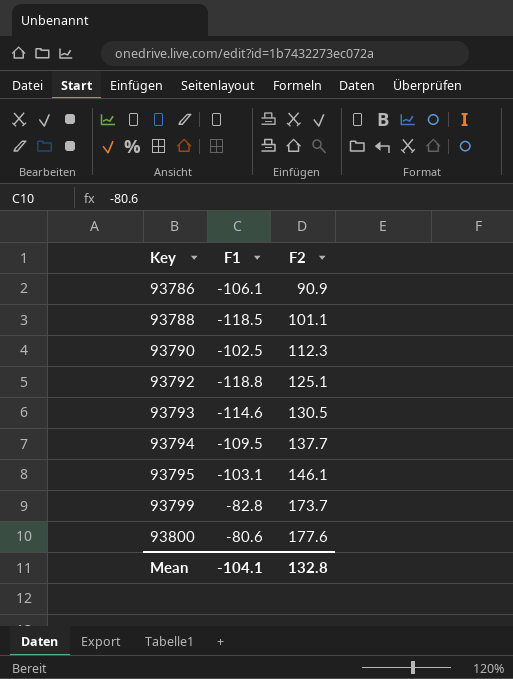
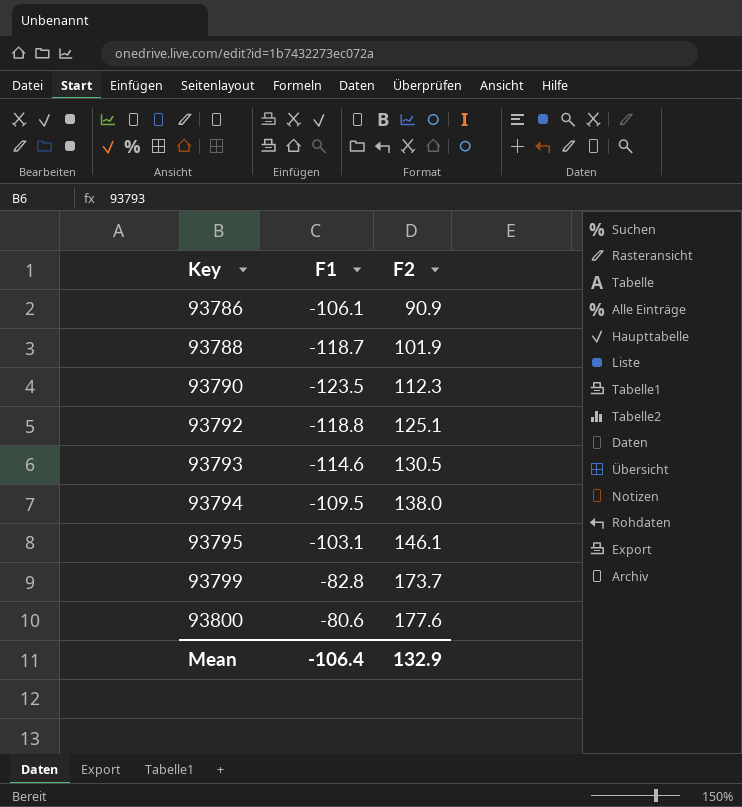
93788 | F1: -118.5 -> -118.7
93788 | F2: 101.1 -> 101.9
93790 | F1: -102.5 -> -123.5
93794 | F2: 137.7 -> 138.0
Mean | F1: -104.1 -> -106.4
Mean | F2: 132.8 -> 132.9

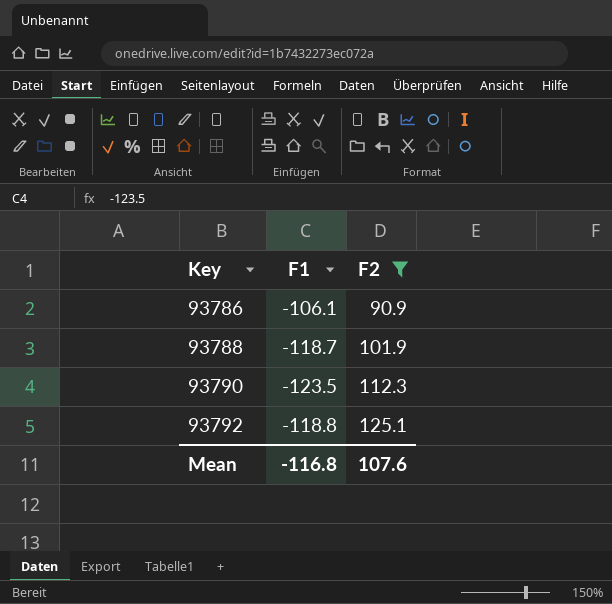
filter: none -> F2 <= 125.1
Mean | F1: -106.4 -> -116.8
Mean | F2: 132.9 -> 107.6

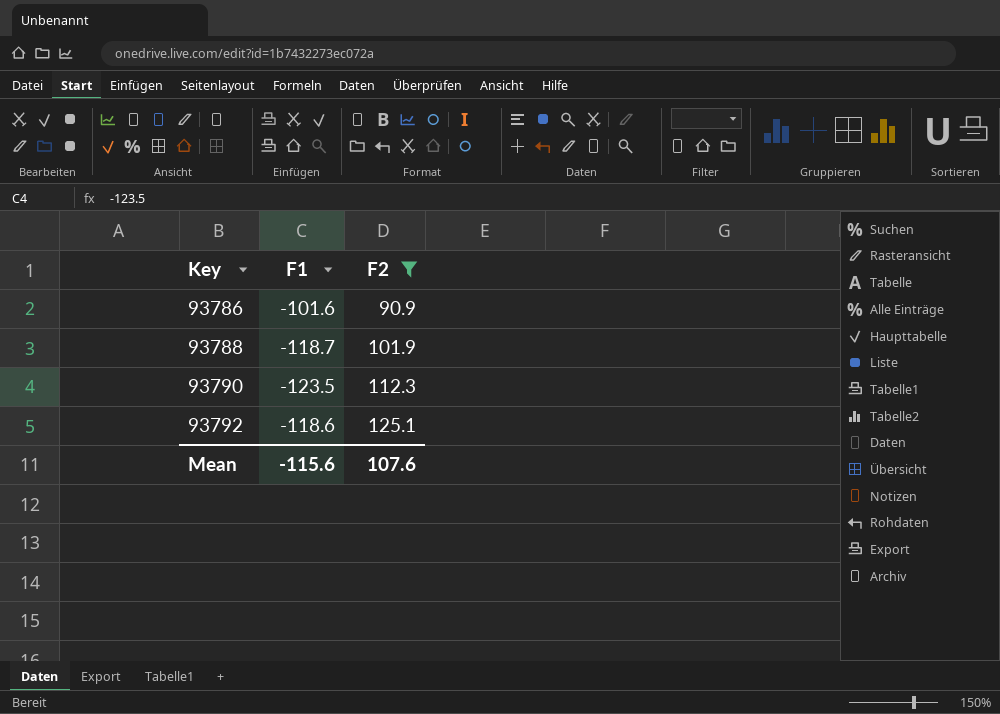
93786 | F1: -106.1 -> -101.6
93792 | F1: -118.8 -> -118.6
Mean | F1: -116.8 -> -115.6

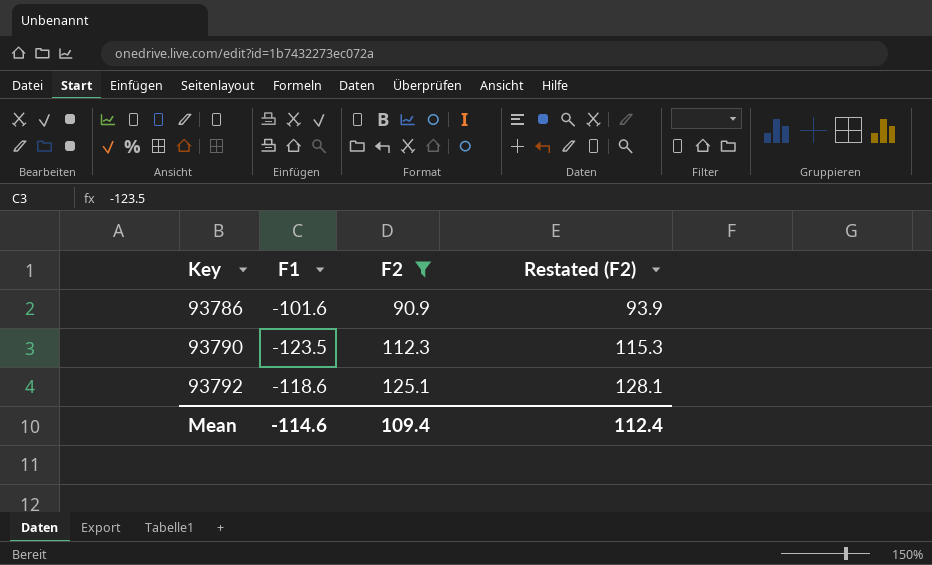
column Restated (F2) | formula: none -> [F2] + 3
row 93788: -118.7 | 101.9 -> none
Mean | F1: -115.6 -> -114.6
Mean | F2: 107.6 -> 109.4

